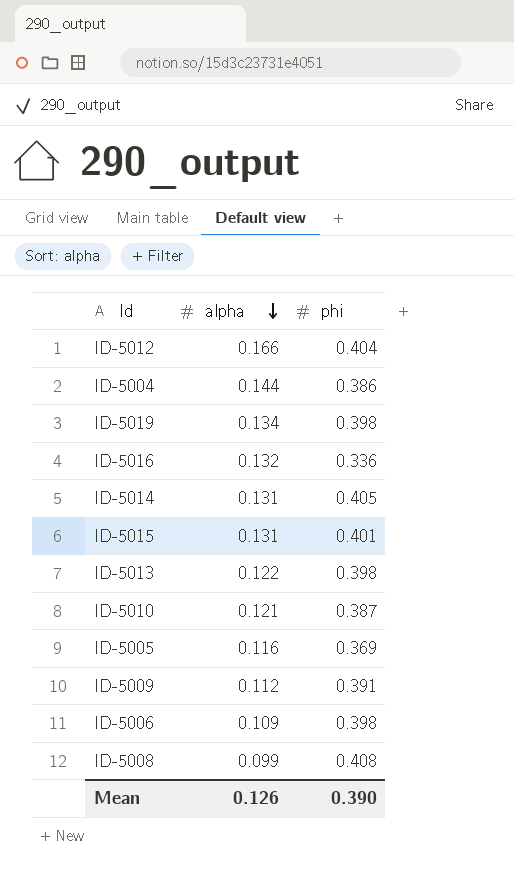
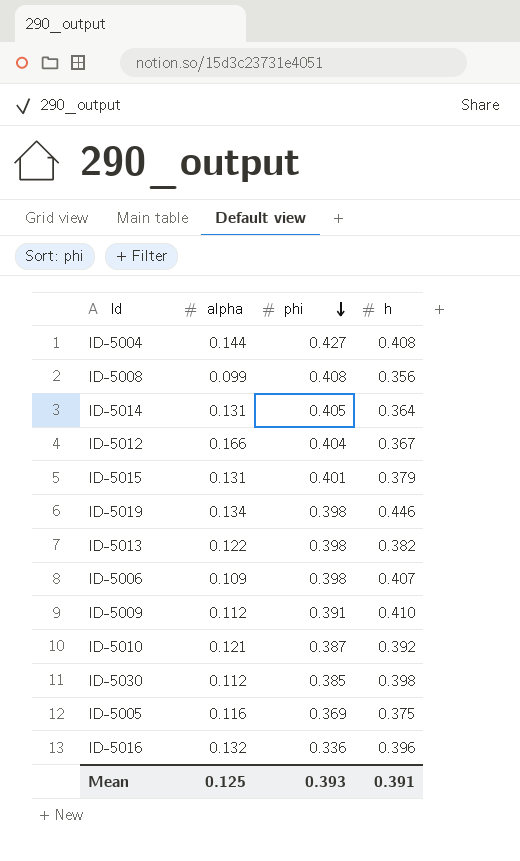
row order: alpha descending -> phi descending
column h | position: none -> 4
ID-5004 | phi: 0.386 -> 0.427
row ID-5030: none -> 0.112 | 0.385 | 0.398
Mean | alpha: 0.126 -> 0.125
Mean | phi: 0.390 -> 0.393

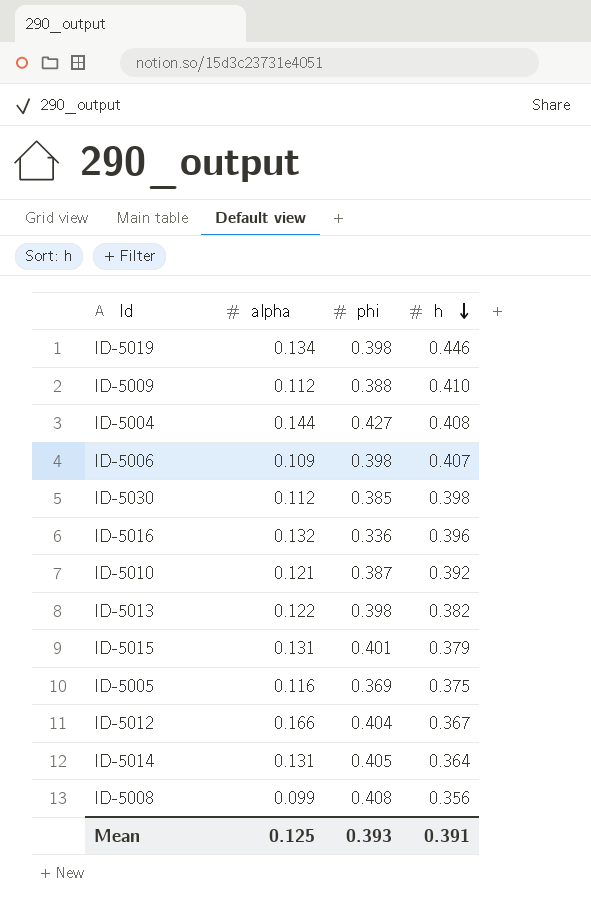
row order: phi descending -> h descending
ID-5009 | phi: 0.391 -> 0.388

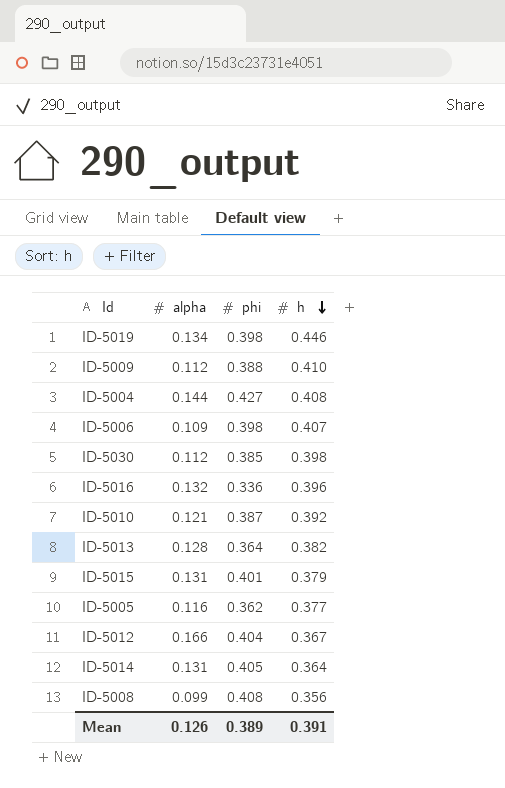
ID-5013 | alpha: 0.122 -> 0.128
ID-5013 | phi: 0.398 -> 0.364
ID-5005 | phi: 0.369 -> 0.362
ID-5005 | h: 0.375 -> 0.377
Mean | alpha: 0.125 -> 0.126
Mean | phi: 0.393 -> 0.389

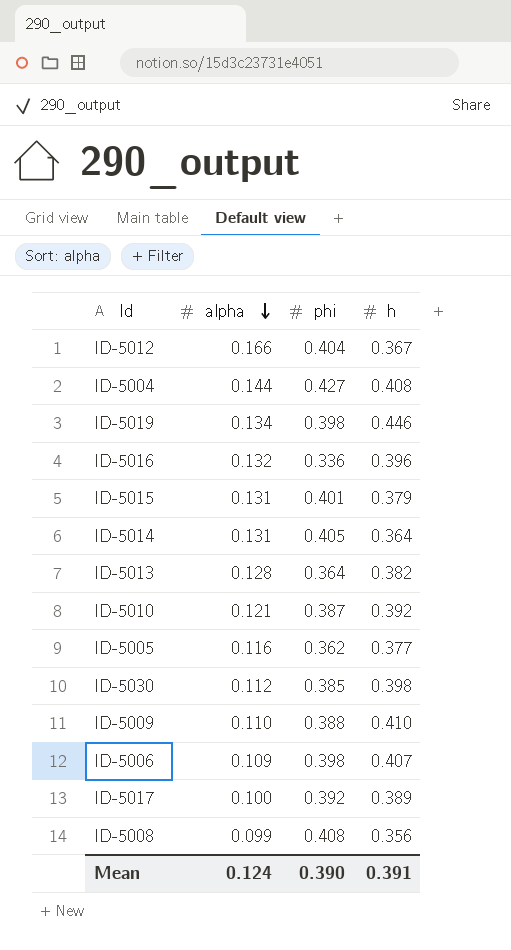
row order: h descending -> alpha descending
ID-5009 | alpha: 0.112 -> 0.110
row ID-5017: none -> 0.100 | 0.392 | 0.389
Mean | alpha: 0.126 -> 0.124
Mean | phi: 0.389 -> 0.390

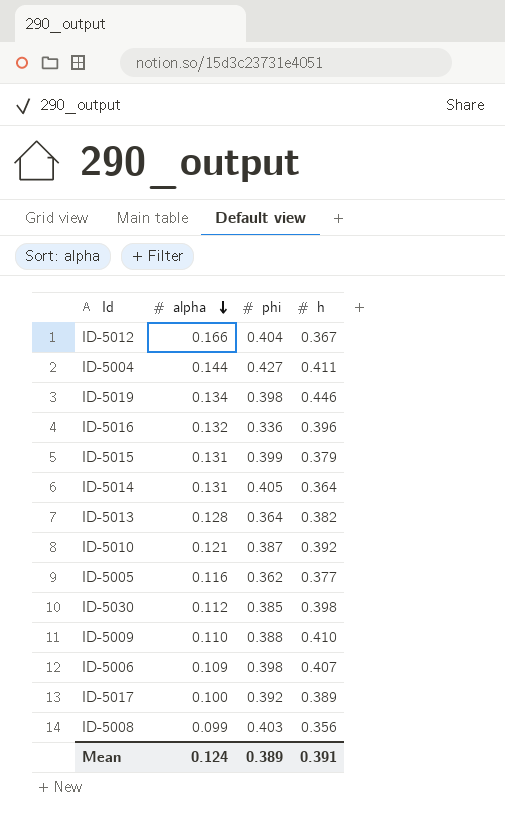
ID-5004 | h: 0.408 -> 0.411
ID-5015 | phi: 0.401 -> 0.399
ID-5008 | phi: 0.408 -> 0.403
Mean | phi: 0.390 -> 0.389

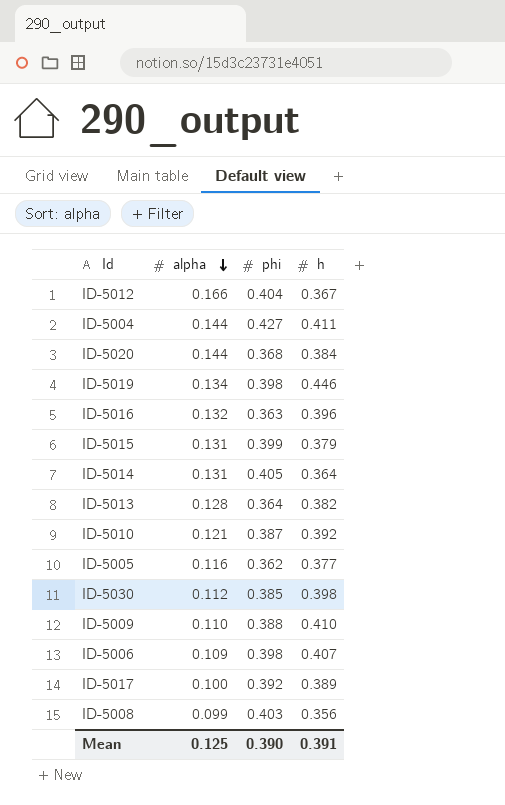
row ID-5020: none -> 0.144 | 0.368 | 0.384
ID-5016 | phi: 0.336 -> 0.363
Mean | alpha: 0.124 -> 0.125
Mean | phi: 0.389 -> 0.390

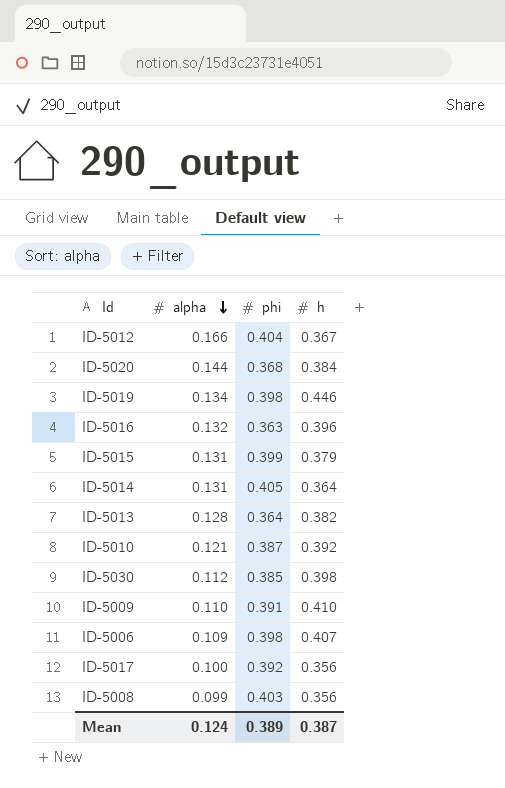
row ID-5004: 0.144 | 0.427 | 0.411 -> none
row ID-5005: 0.116 | 0.362 | 0.377 -> none
ID-5009 | phi: 0.388 -> 0.391
ID-5017 | h: 0.389 -> 0.356
Mean | alpha: 0.125 -> 0.124
Mean | phi: 0.390 -> 0.389
Mean | h: 0.391 -> 0.387

